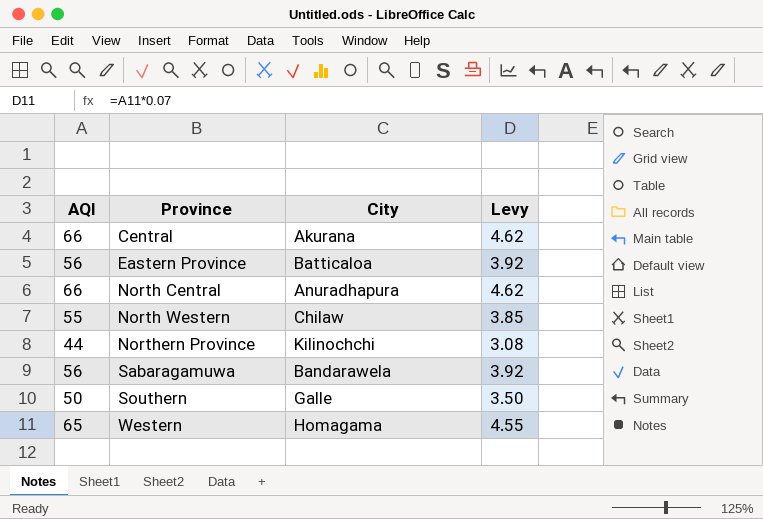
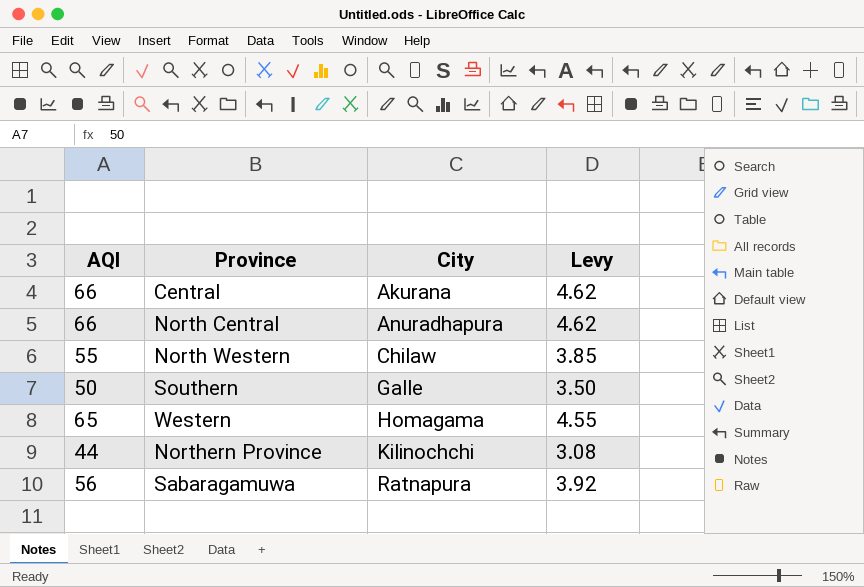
row order: Province ascending -> City ascending
row Eastern Province: 56 | Batticaloa | 3.92 -> none
Sabaragamuwa | City: Bandarawela -> Ratnapura

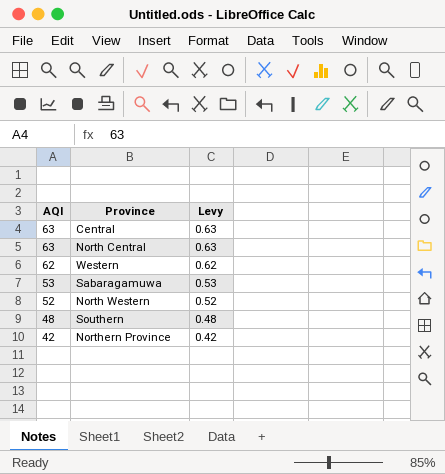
row order: City ascending -> AQI descending
column City | position: 3 -> none
column Levy | formula: [AQI] * 0.07 -> [AQI] * 0.01
Central | AQI: 66 -> 63
North Central | AQI: 66 -> 63
Western | AQI: 65 -> 62
Sabaragamuwa | AQI: 56 -> 53
North Western | AQI: 55 -> 52
Southern | AQI: 50 -> 48
Northern Province | AQI: 44 -> 42

